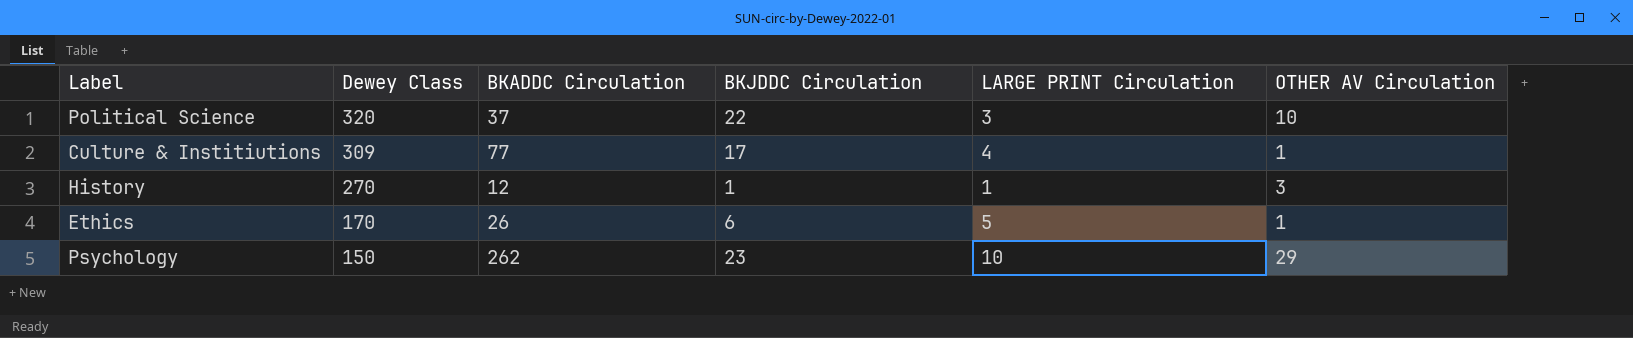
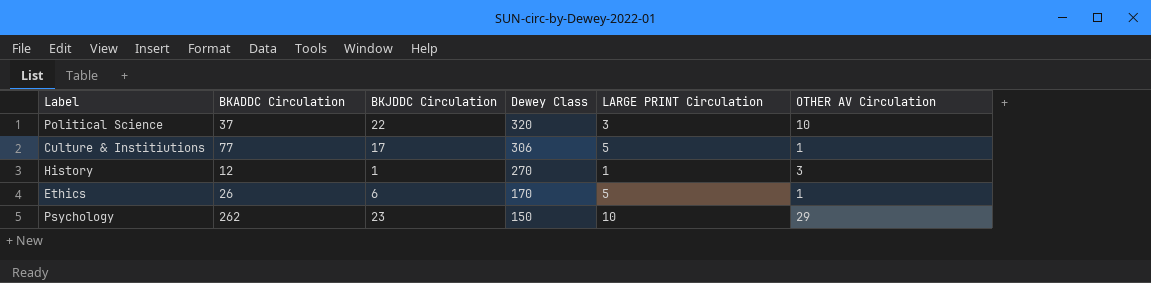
column Dewey Class | position: 2 -> 4
Culture & Institiutions | Dewey Class: 309 -> 306
Culture & Institiutions | LARGE PRINT Circulation: 4 -> 5

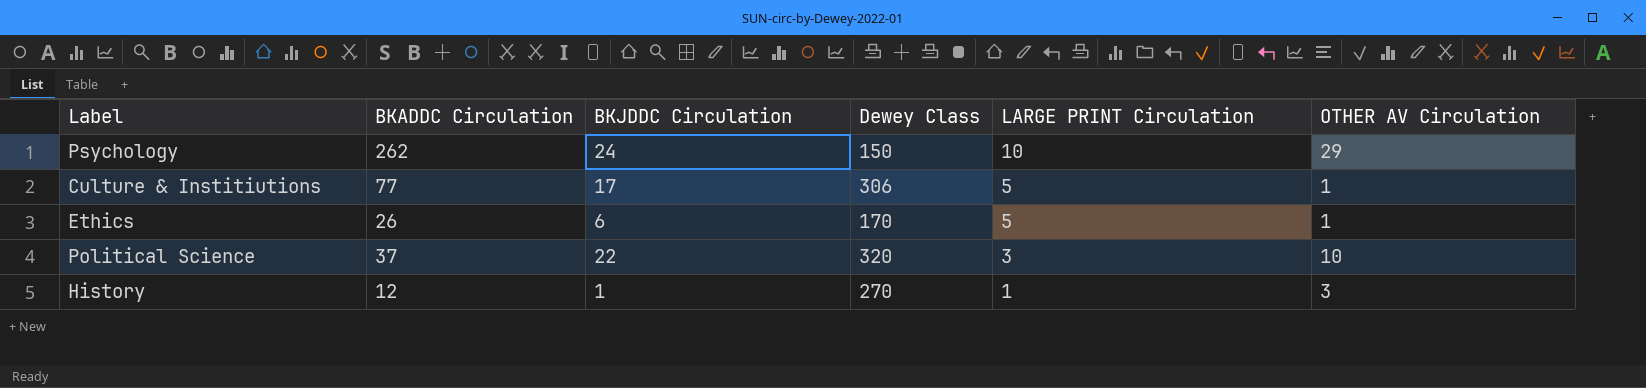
row order: Dewey Class descending -> LARGE PRINT Circulation descending
Psychology | BKJDDC Circulation: 23 -> 24

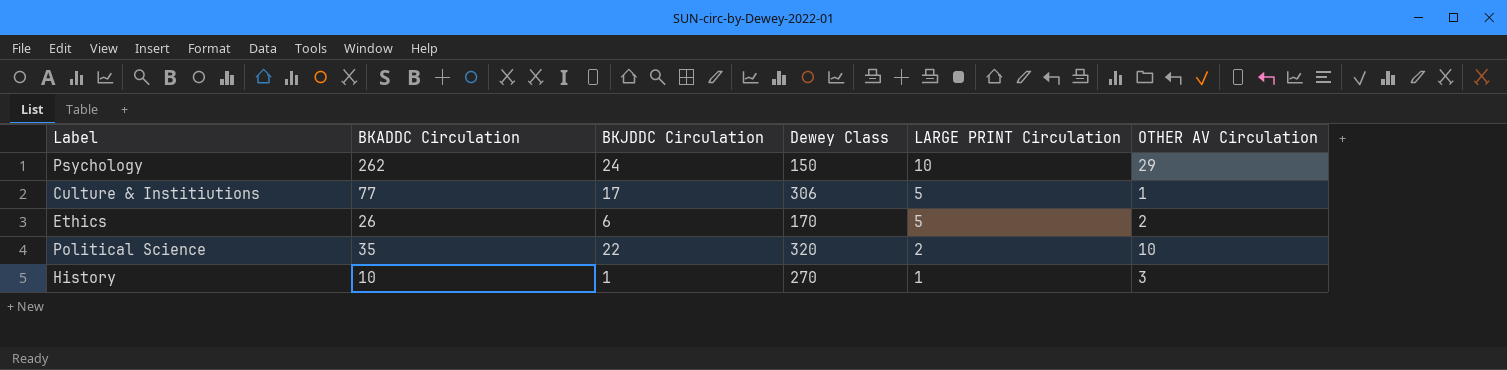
Ethics | OTHER AV Circulation: 1 -> 2
Political Science | BKADDC Circulation: 37 -> 35
Political Science | LARGE PRINT Circulation: 3 -> 2
History | BKADDC Circulation: 12 -> 10

